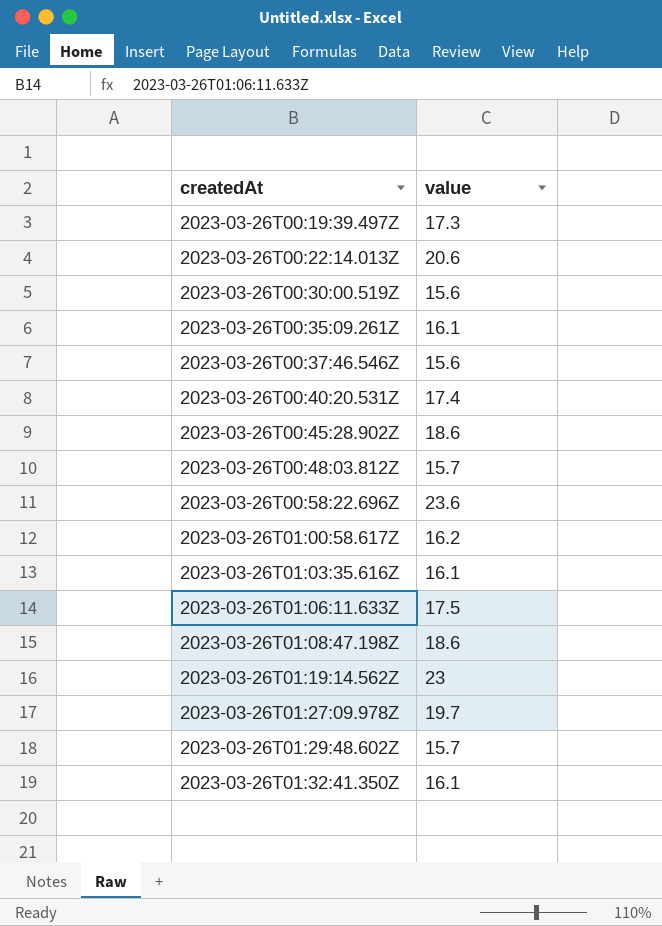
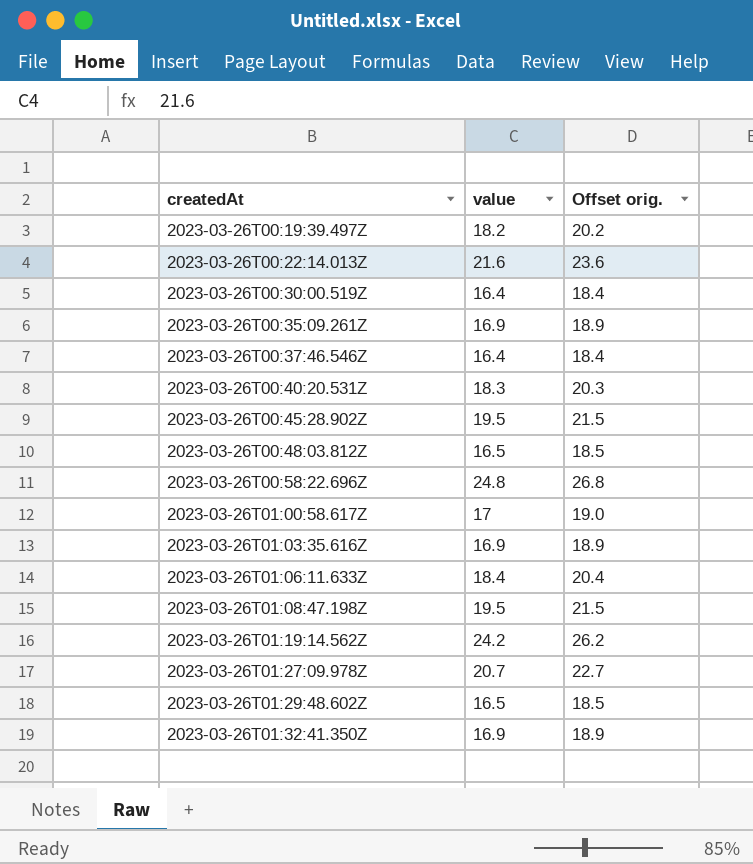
column Offset orig. | formula: none -> [value] + 2
2023-03-26T00:19:39.497Z | value: 17.3 -> 18.2
2023-03-26T00:22:14.013Z | value: 20.6 -> 21.6
2023-03-26T00:30:00.519Z | value: 15.6 -> 16.4
2023-03-26T00:35:09.261Z | value: 16.1 -> 16.9
2023-03-26T00:37:46.546Z | value: 15.6 -> 16.4
2023-03-26T00:40:20.531Z | value: 17.4 -> 18.3
2023-03-26T00:45:28.902Z | value: 18.6 -> 19.5
2023-03-26T00:48:03.812Z | value: 15.7 -> 16.5
2023-03-26T00:58:22.696Z | value: 23.6 -> 24.8
2023-03-26T01:00:58.617Z | value: 16.2 -> 17
2023-03-26T01:03:35.616Z | value: 16.1 -> 16.9
2023-03-26T01:06:11.633Z | value: 17.5 -> 18.4
2023-03-26T01:08:47.198Z | value: 18.6 -> 19.5
2023-03-26T01:19:14.562Z | value: 23 -> 24.2
2023-03-26T01:27:09.978Z | value: 19.7 -> 20.7
2023-03-26T01:29:48.602Z | value: 15.7 -> 16.5
2023-03-26T01:32:41.350Z | value: 16.1 -> 16.9

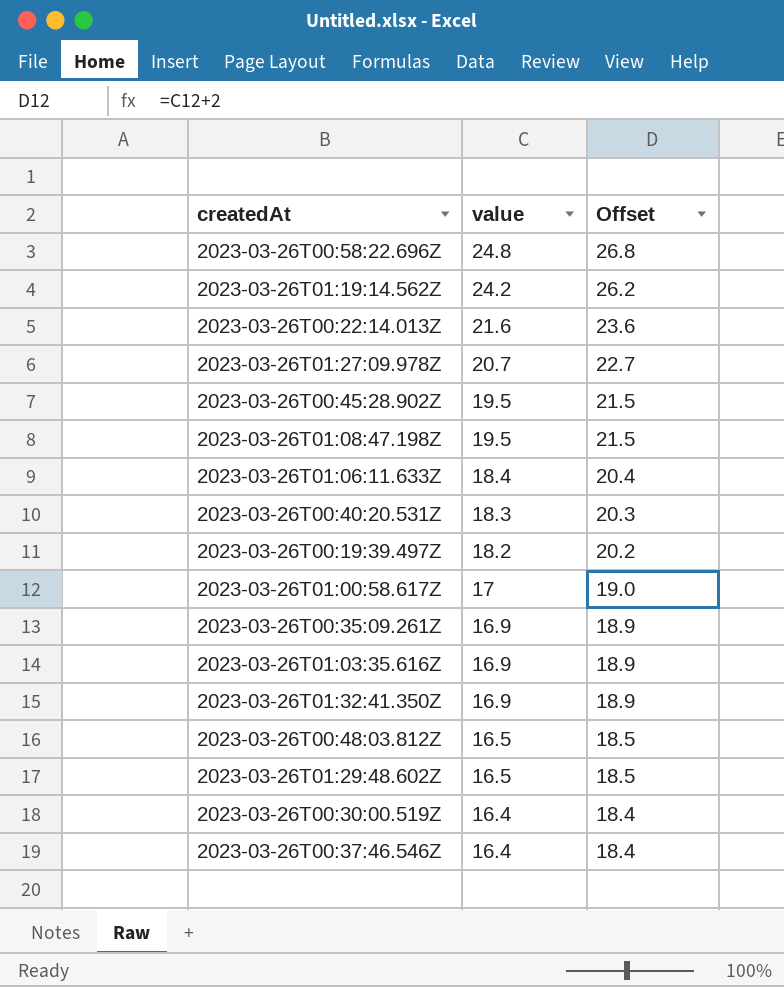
row order: createdAt ascending -> value descending
column name: Offset orig. -> Offset

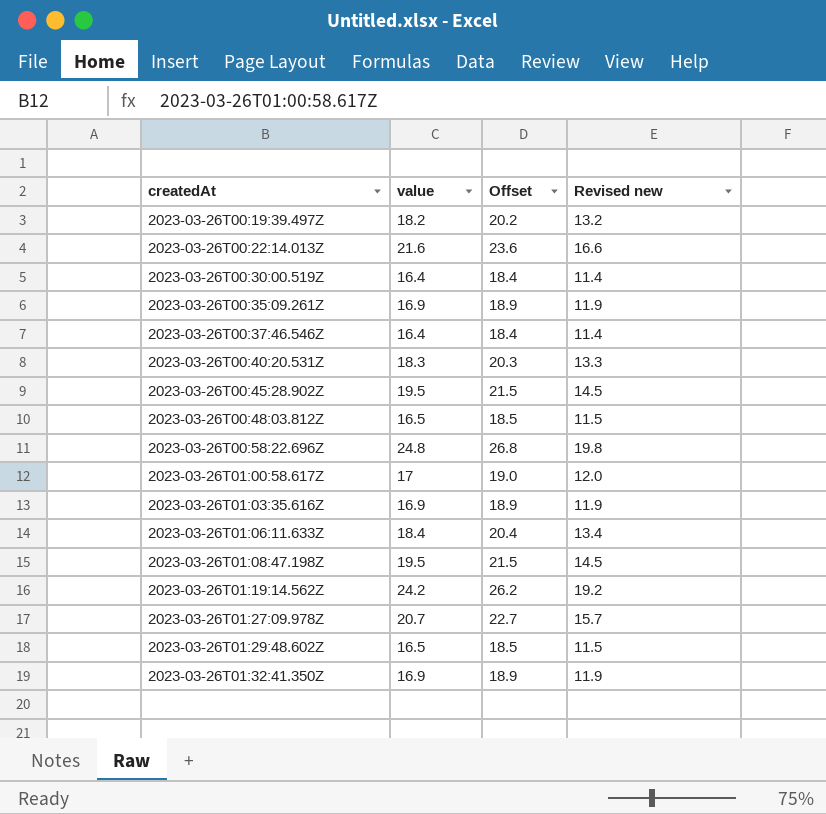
row order: value descending -> createdAt ascending
column Revised new | formula: none -> [value] - 5

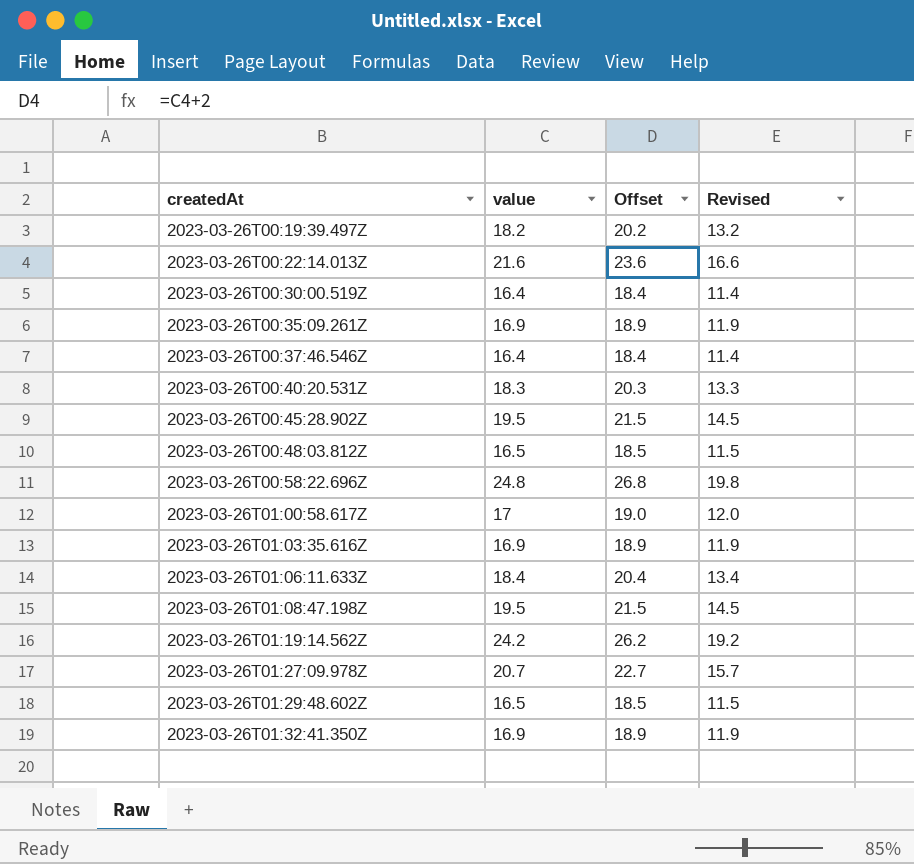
column name: Revised new -> Revised

